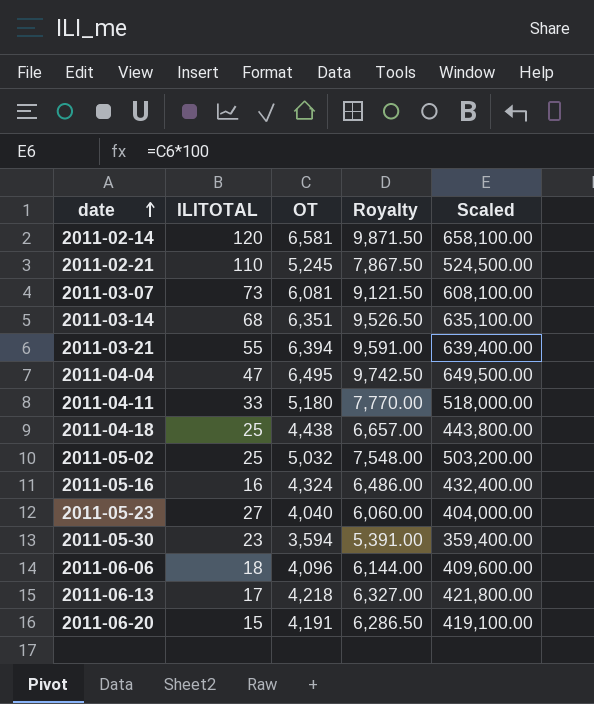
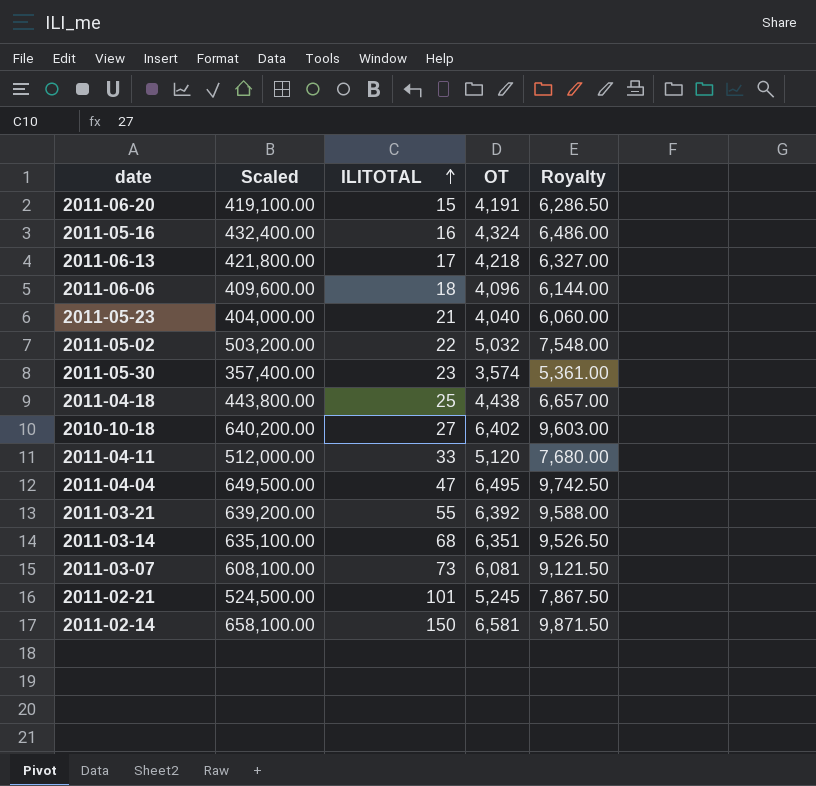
row order: date ascending -> ILITOTAL ascending
column Scaled | position: 5 -> 2
2011-05-23 | ILITOTAL: 27 -> 21
2011-05-02 | ILITOTAL: 25 -> 22
2011-05-30 | Scaled: 359,400.00 -> 357,400.00
2011-05-30 | OT: 3,594 -> 3,574
2011-05-30 | Royalty: 5,391.00 -> 5,361.00
row 2010-10-18: none -> 640,200.00 | 27 | 6,402 | 9,603.00
2011-04-11 | Scaled: 518,000.00 -> 512,000.00
2011-04-11 | OT: 5,180 -> 5,120
2011-04-11 | Royalty: 7,770.00 -> 7,680.00
2011-03-21 | Scaled: 639,400.00 -> 639,200.00
2011-03-21 | OT: 6,394 -> 6,392
2011-03-21 | Royalty: 9,591.00 -> 9,588.00
2011-02-21 | ILITOTAL: 110 -> 101
2011-02-14 | ILITOTAL: 120 -> 150

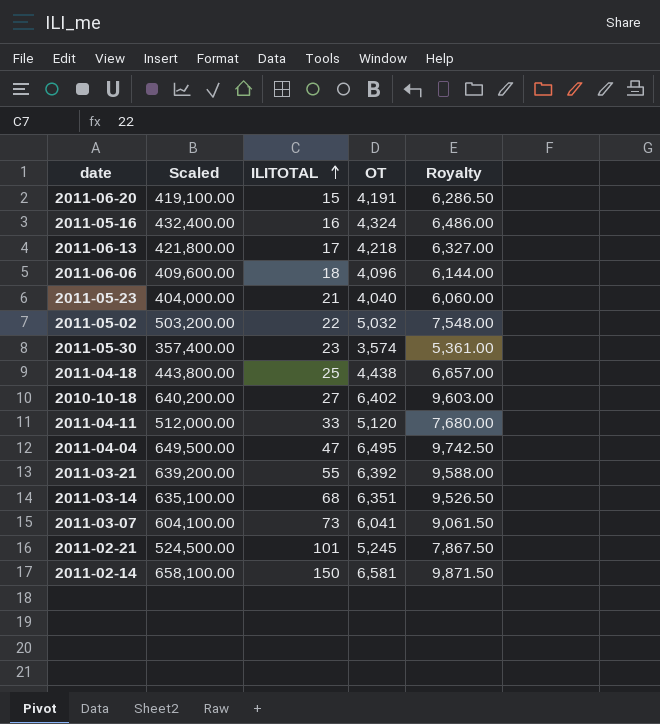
2011-03-07 | Scaled: 608,100.00 -> 604,100.00
2011-03-07 | OT: 6,081 -> 6,041
2011-03-07 | Royalty: 9,121.50 -> 9,061.50

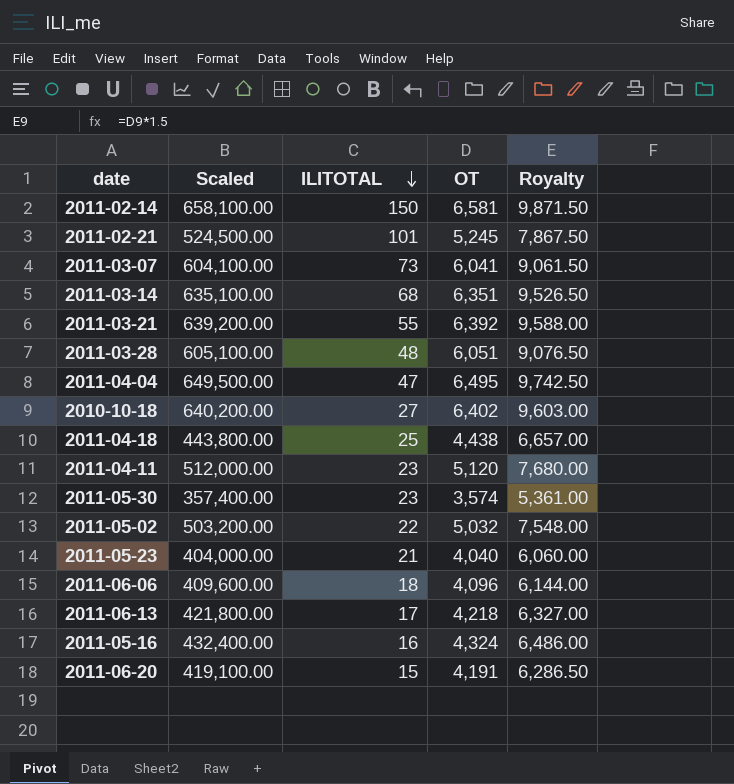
row order: ILITOTAL ascending -> ILITOTAL descending
row 2011-03-28: none -> 605,100.00 | 48 | 6,051 | 9,076.50
2011-04-11 | ILITOTAL: 33 -> 23

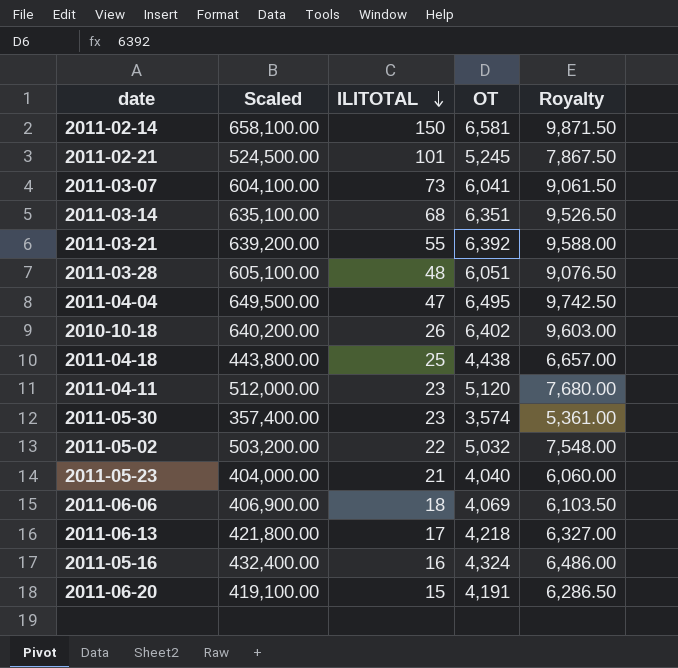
2010-10-18 | ILITOTAL: 27 -> 26
2011-06-06 | Scaled: 409,600.00 -> 406,900.00
2011-06-06 | OT: 4,096 -> 4,069
2011-06-06 | Royalty: 6,144.00 -> 6,103.50

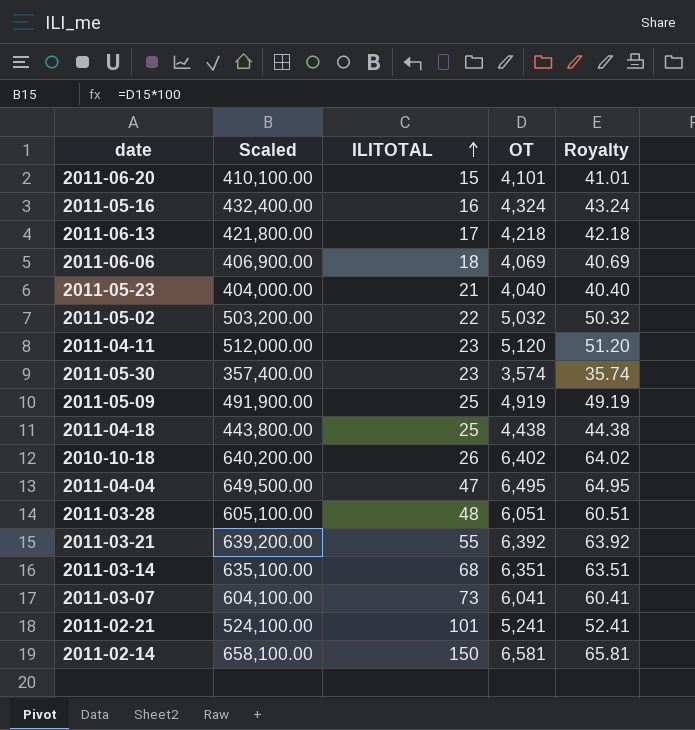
row order: ILITOTAL descending -> ILITOTAL ascending
column Royalty | formula: [OT] * 1.5 -> [OT] * 0.01
2011-06-20 | Scaled: 419,100.00 -> 410,100.00
2011-06-20 | OT: 4,191 -> 4,101
row 2011-05-09: none -> 491,900.00 | 25 | 4,919 | 49.19
2011-02-21 | Scaled: 524,500.00 -> 524,100.00
2011-02-21 | OT: 5,245 -> 5,241

